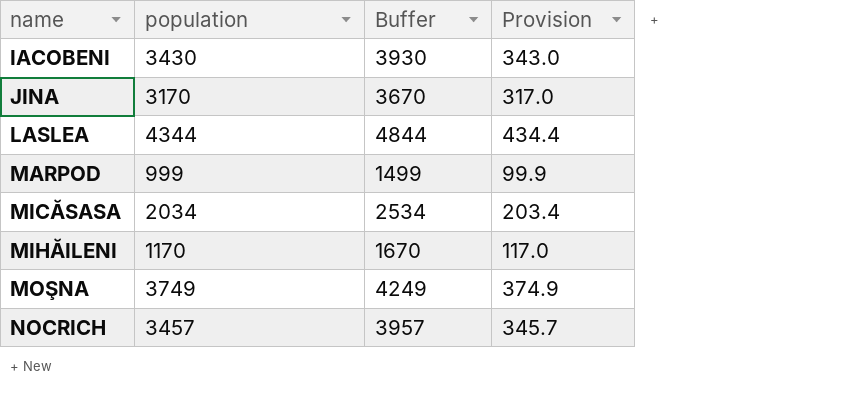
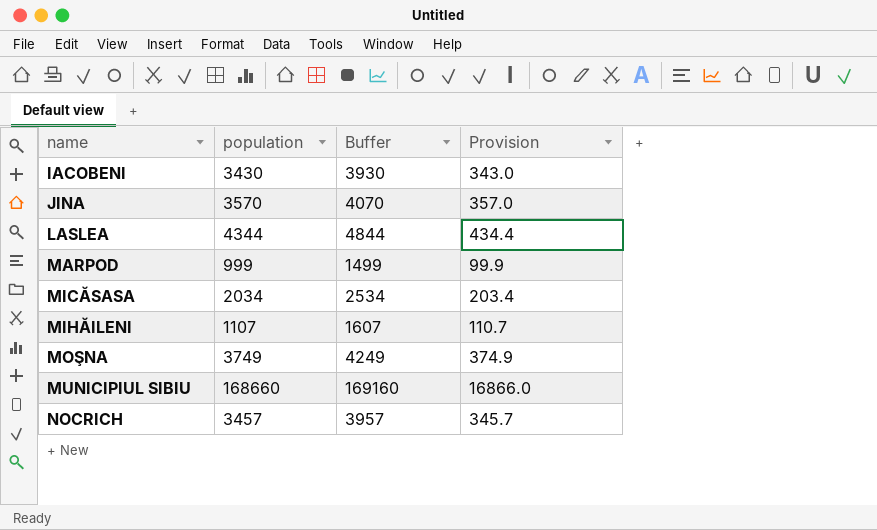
JINA | population: 3170 -> 3570
JINA | Buffer: 3670 -> 4070
JINA | Provision: 317.0 -> 357.0
MIHĂILENI | population: 1170 -> 1107
MIHĂILENI | Buffer: 1670 -> 1607
MIHĂILENI | Provision: 117.0 -> 110.7
row MUNICIPIUL SIBIU: none -> 168660 | 169160 | 16866.0

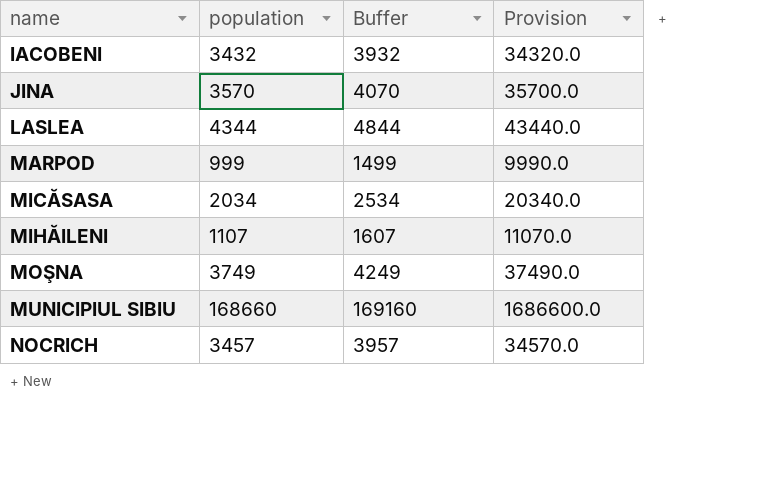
column Provision | formula: [population] * 0.1 -> [population] * 10
IACOBENI | population: 3430 -> 3432
IACOBENI | Buffer: 3930 -> 3932

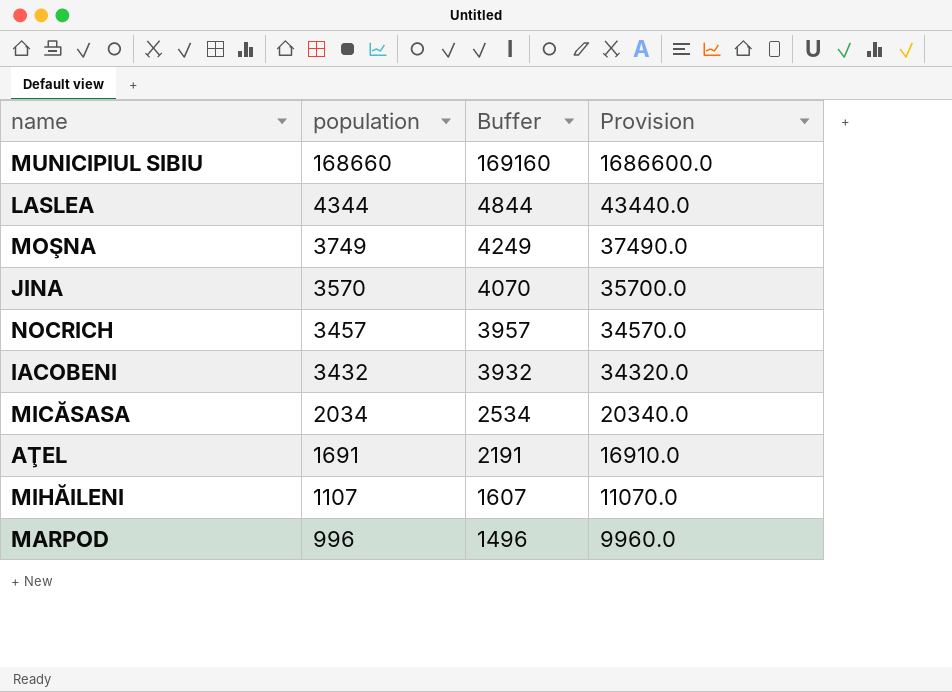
row order: name ascending -> population descending
row AŢEL: none -> 1691 | 2191 | 16910.0
MARPOD | population: 999 -> 996
MARPOD | Buffer: 1499 -> 1496
MARPOD | Provision: 9990.0 -> 9960.0

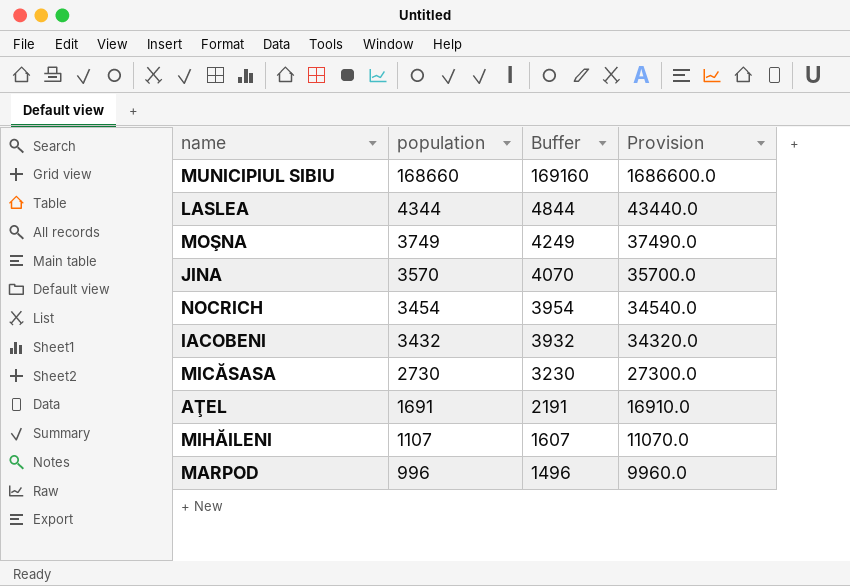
NOCRICH | population: 3457 -> 3454
NOCRICH | Buffer: 3957 -> 3954
NOCRICH | Provision: 34570.0 -> 34540.0
MICĂSASA | population: 2034 -> 2730
MICĂSASA | Buffer: 2534 -> 3230
MICĂSASA | Provision: 20340.0 -> 27300.0

